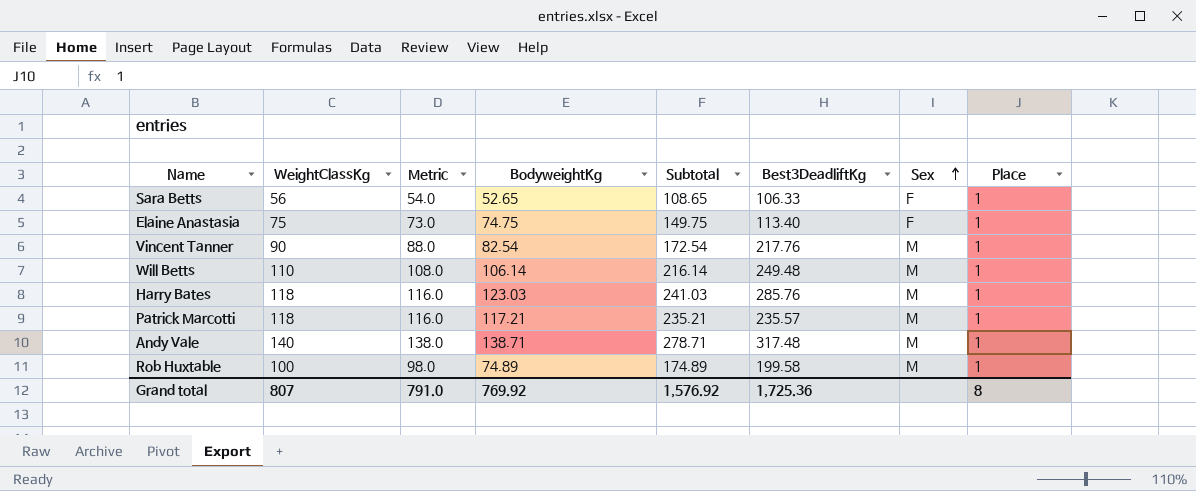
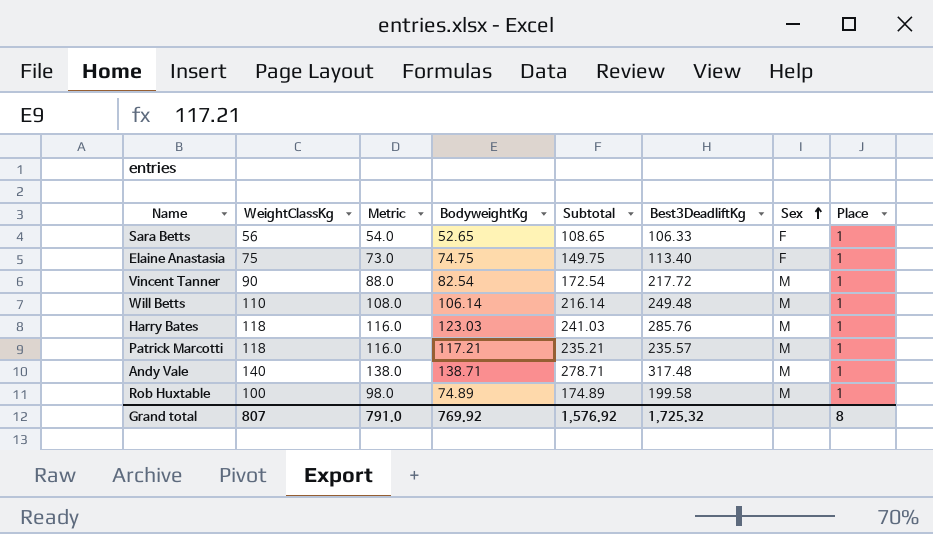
Vincent Tanner | Best3DeadliftKg: 217.76 -> 217.72
Grand total | Best3DeadliftKg: 1,725.36 -> 1,725.32

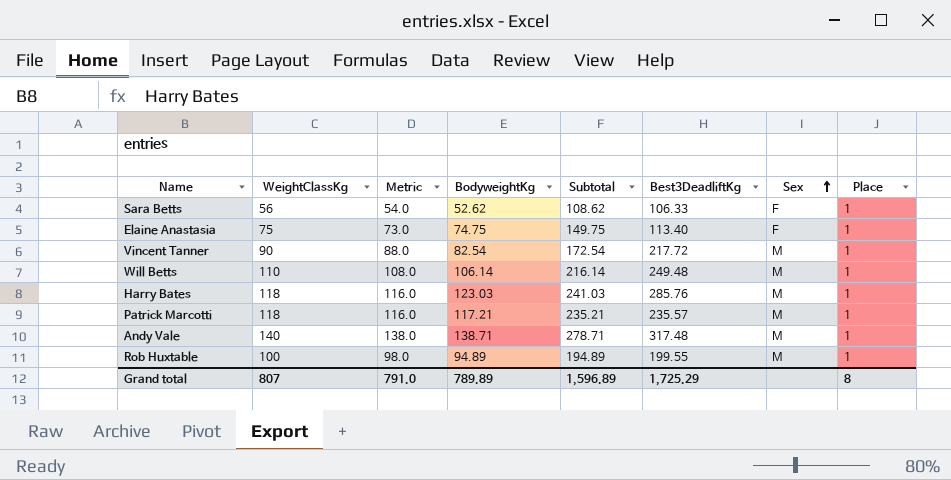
Sara Betts | BodyweightKg: 52.65 -> 52.62
Sara Betts | Subtotal: 108.65 -> 108.62
Rob Huxtable | BodyweightKg: 74.89 -> 94.89
Rob Huxtable | Subtotal: 174.89 -> 194.89
Rob Huxtable | Best3DeadliftKg: 199.58 -> 199.55
Grand total | BodyweightKg: 769.92 -> 789.89
Grand total | Subtotal: 1,576.92 -> 1,596.89
Grand total | Best3DeadliftKg: 1,725.32 -> 1,725.29

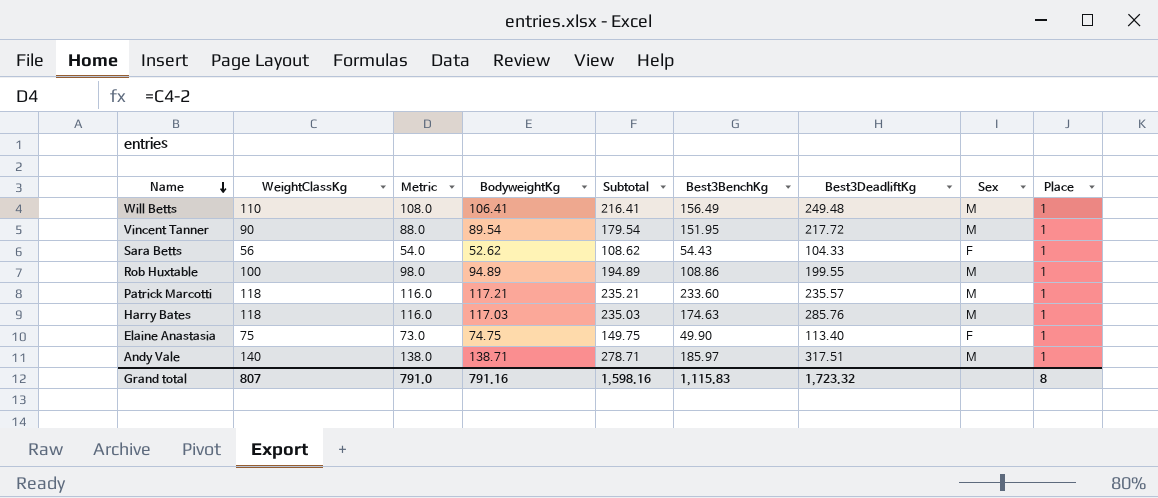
row order: Sex ascending -> Name descending
column Best3BenchKg | position: none -> 6
Will Betts | BodyweightKg: 106.14 -> 106.41
Will Betts | Subtotal: 216.14 -> 216.41
Vincent Tanner | BodyweightKg: 82.54 -> 89.54
Vincent Tanner | Subtotal: 172.54 -> 179.54
Sara Betts | Best3DeadliftKg: 106.33 -> 104.33
Harry Bates | BodyweightKg: 123.03 -> 117.03
Harry Bates | Subtotal: 241.03 -> 235.03
Andy Vale | Best3DeadliftKg: 317.48 -> 317.51
Grand total | BodyweightKg: 789.89 -> 791.16
Grand total | Subtotal: 1,596.89 -> 1,598.16
Grand total | Best3DeadliftKg: 1,725.29 -> 1,723.32

